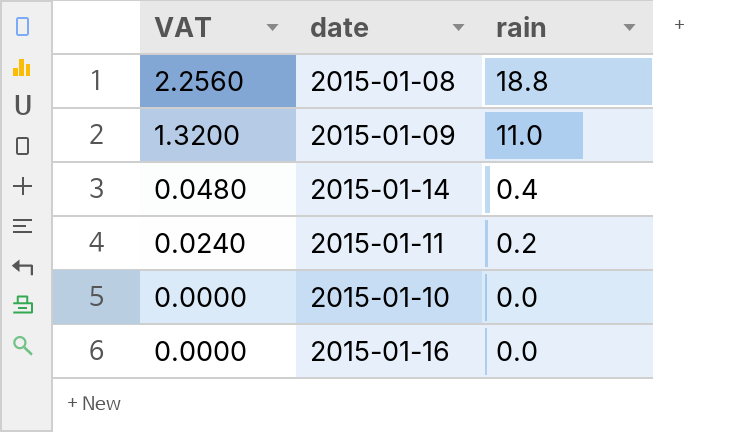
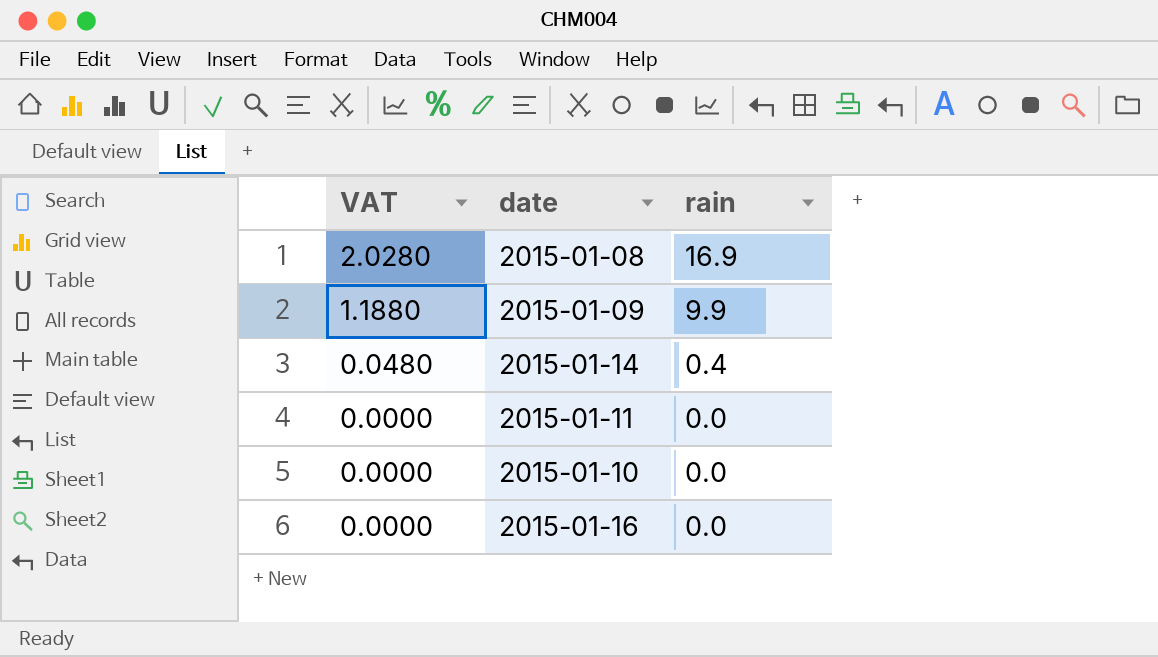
2015-01-08 | VAT: 2.2560 -> 2.0280
2015-01-08 | rain: 18.8 -> 16.9
2015-01-09 | VAT: 1.3200 -> 1.1880
2015-01-09 | rain: 11.0 -> 9.9
2015-01-11 | VAT: 0.0240 -> 0.0000
2015-01-11 | rain: 0.2 -> 0.0

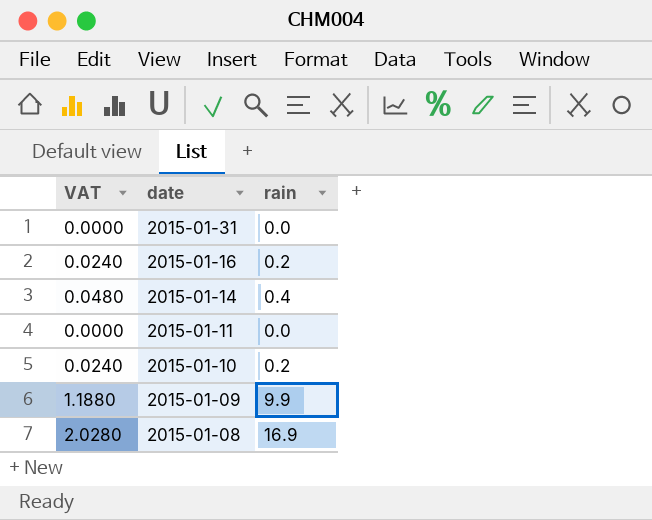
row order: VAT descending -> date descending
row 2015-01-31: none -> 0.0000 | 0.0
2015-01-16 | VAT: 0.0000 -> 0.0240
2015-01-16 | rain: 0.0 -> 0.2
2015-01-10 | VAT: 0.0000 -> 0.0240
2015-01-10 | rain: 0.0 -> 0.2

